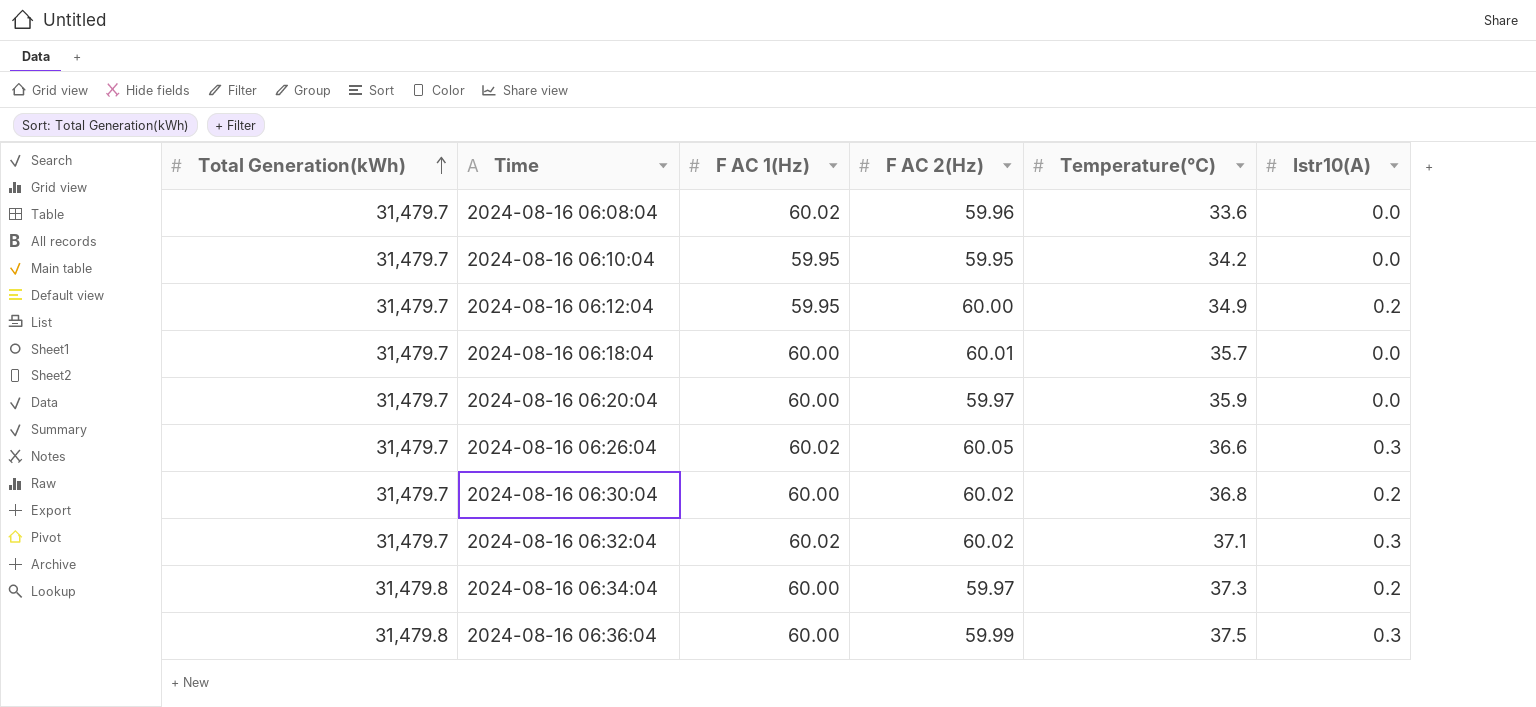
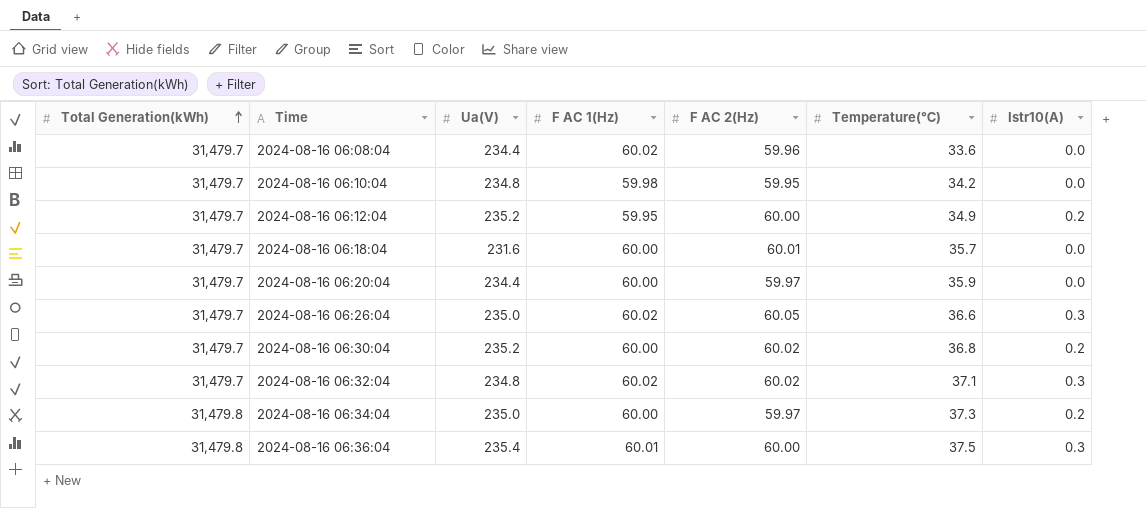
column Ua(V) | position: none -> 3
2024-08-16 06:10:04 | F AC 1(Hz): 59.95 -> 59.98
2024-08-16 06:36:04 | F AC 1(Hz): 60.00 -> 60.01
2024-08-16 06:36:04 | F AC 2(Hz): 59.99 -> 60.00

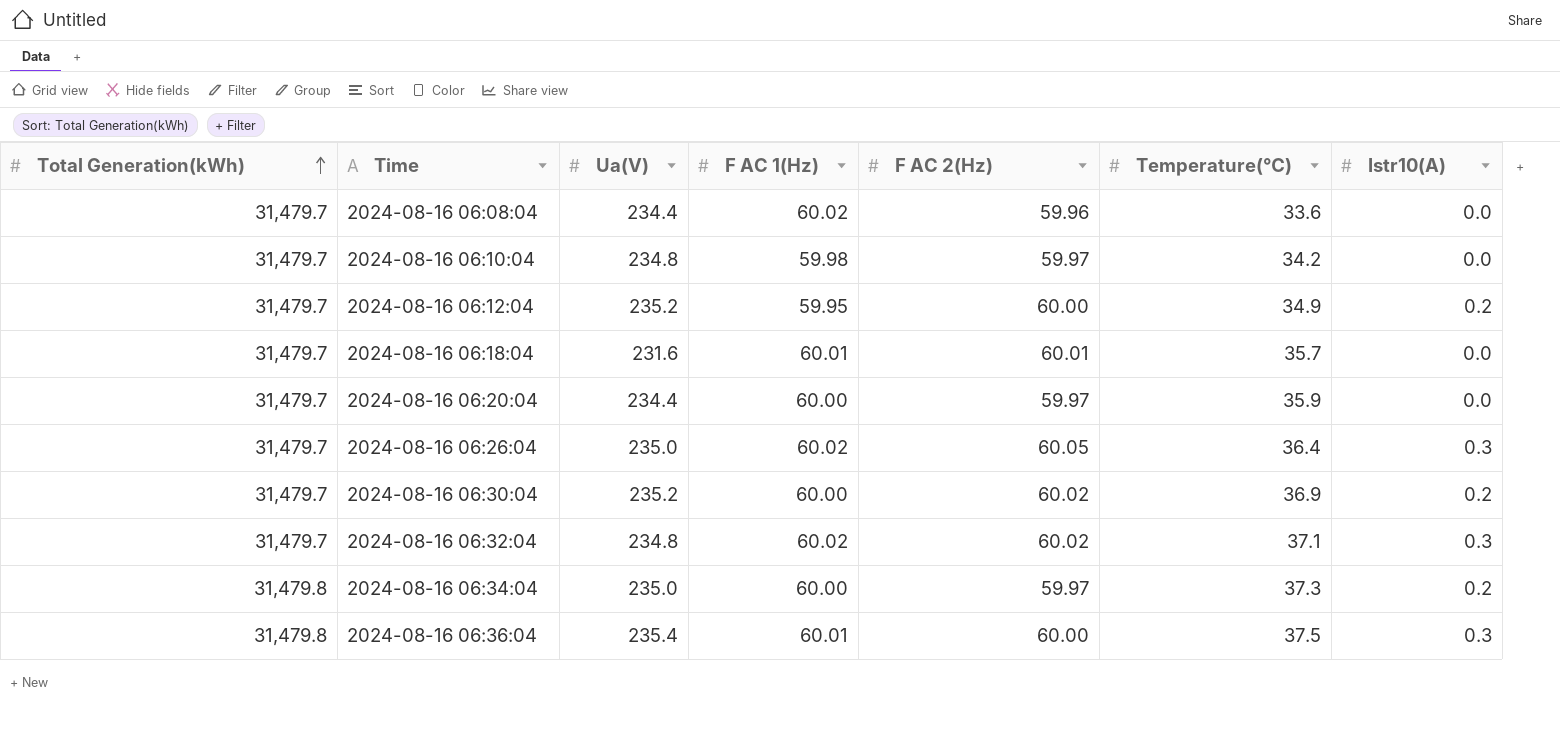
2024-08-16 06:10:04 | F AC 2(Hz): 59.95 -> 59.97
2024-08-16 06:18:04 | F AC 1(Hz): 60.00 -> 60.01
2024-08-16 06:26:04 | Temperature(℃): 36.6 -> 36.4
2024-08-16 06:30:04 | Temperature(℃): 36.8 -> 36.9

